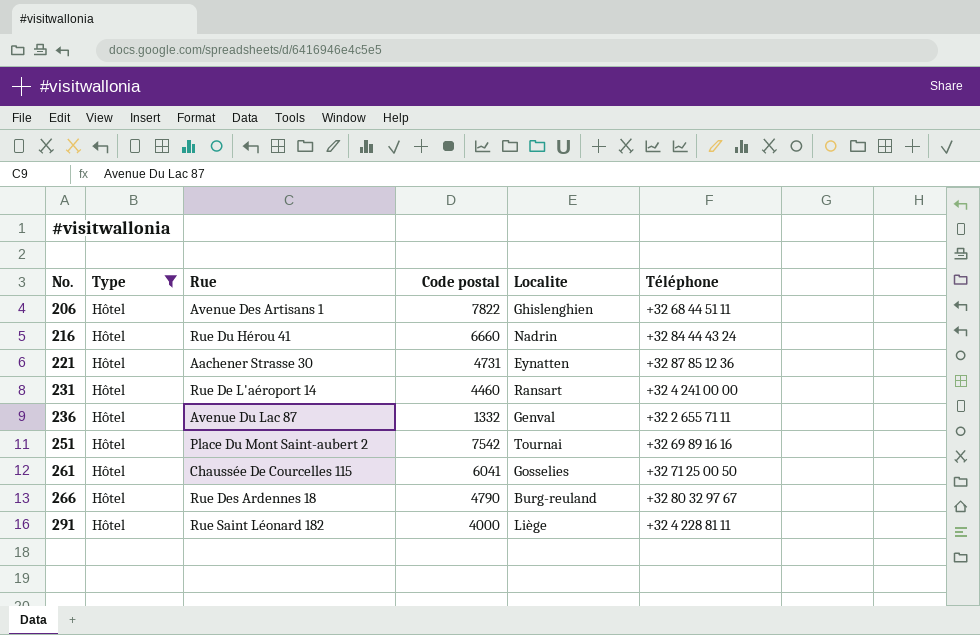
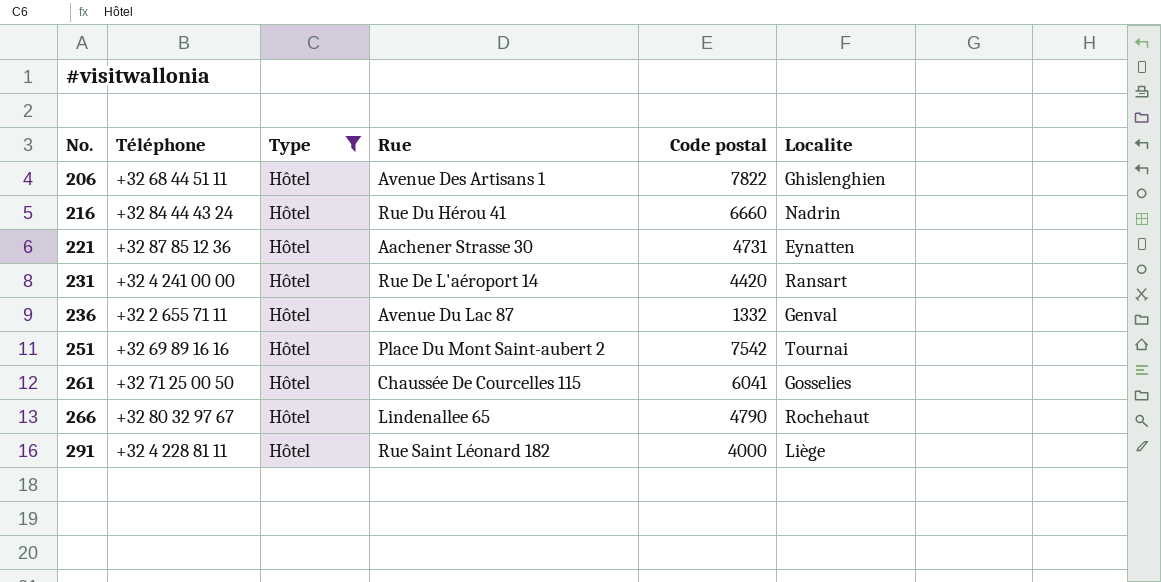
column Téléphone | position: 6 -> 2
231 | Code postal: 4460 -> 4420
266 | Rue: Rue Des Ardennes 18 -> Lindenallee 65
266 | Localite: Burg-reuland -> Rochehaut

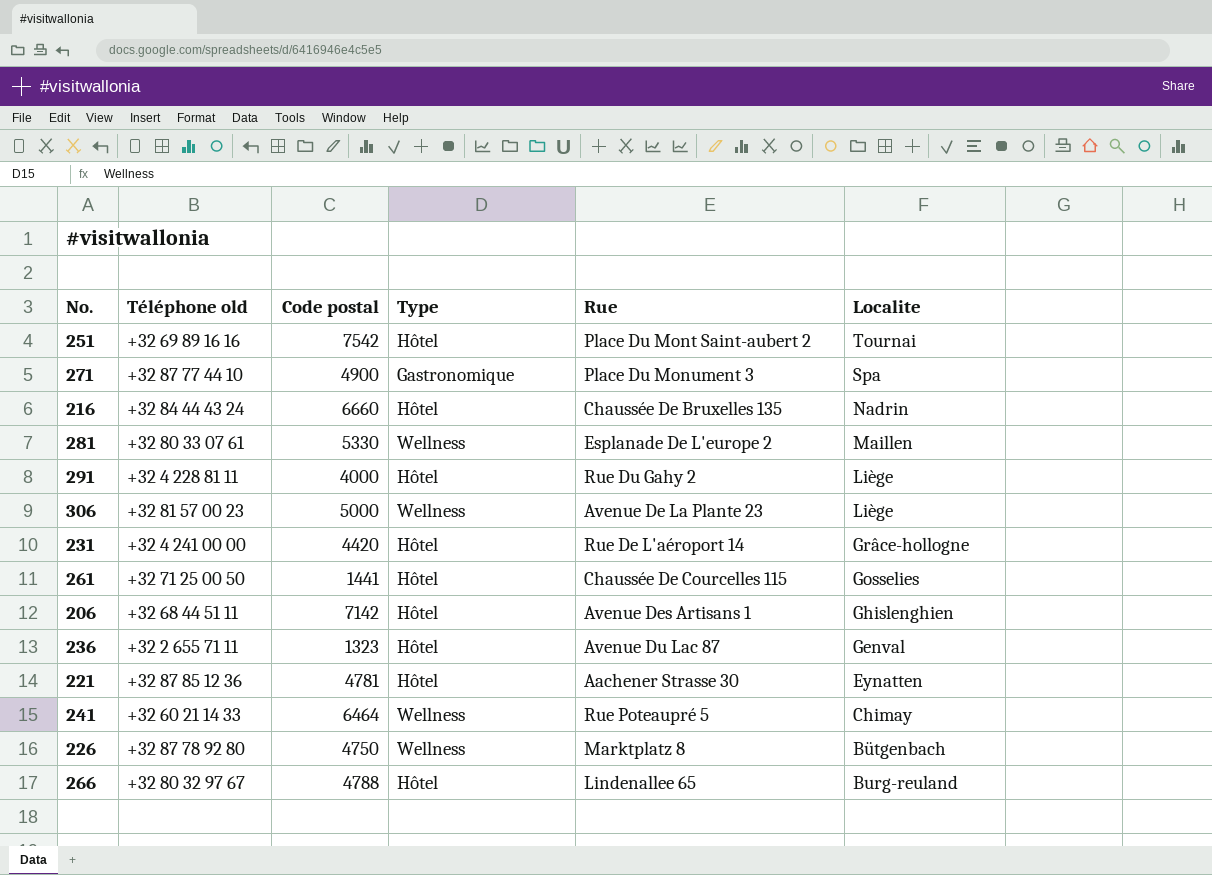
filter: Type = Hôtel -> none
row order: No. ascending -> Localite descending
column name: Téléphone -> Téléphone old
column Code postal | position: 5 -> 3
216 | Rue: Rue Du Hérou 41 -> Chaussée De Bruxelles 135
291 | Rue: Rue Saint Léonard 182 -> Rue Du Gahy 2
231 | Localite: Ransart -> Grâce-hollogne
261 | Code postal: 6041 -> 1441
206 | Code postal: 7822 -> 7142
236 | Code postal: 1332 -> 1323
221 | Code postal: 4731 -> 4781
266 | Code postal: 4790 -> 4788
266 | Localite: Rochehaut -> Burg-reuland

